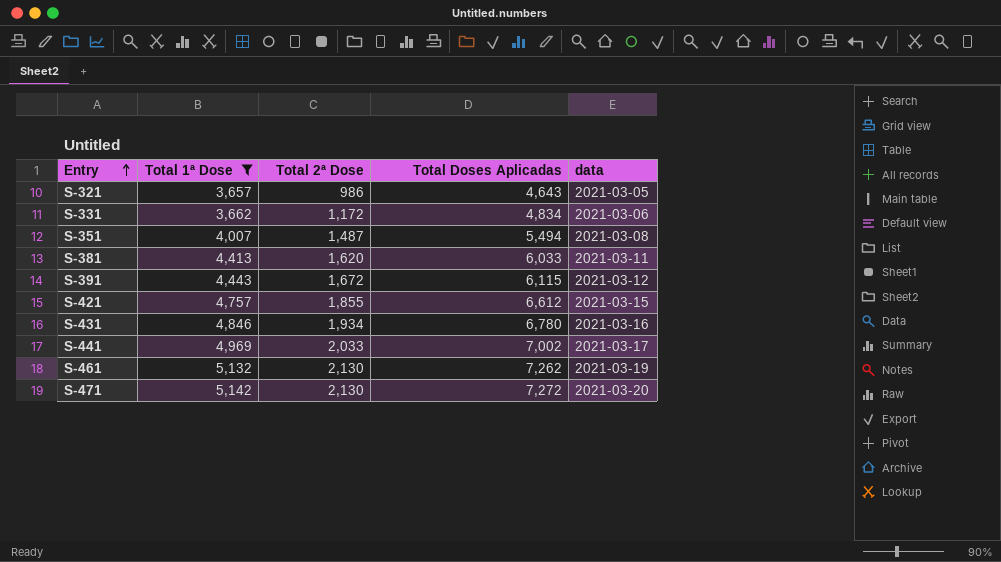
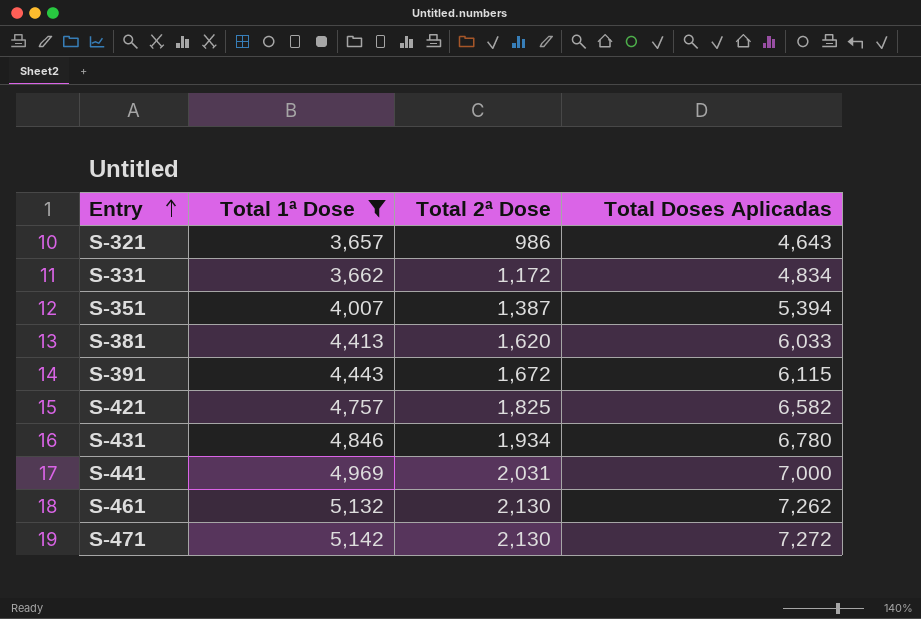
column data | position: 5 -> none
S-351 | Total 2ª Dose: 1,487 -> 1,387
S-351 | Total Doses Aplicadas: 5,494 -> 5,394
S-421 | Total 2ª Dose: 1,855 -> 1,825
S-421 | Total Doses Aplicadas: 6,612 -> 6,582
S-441 | Total 2ª Dose: 2,033 -> 2,031
S-441 | Total Doses Aplicadas: 7,002 -> 7,000

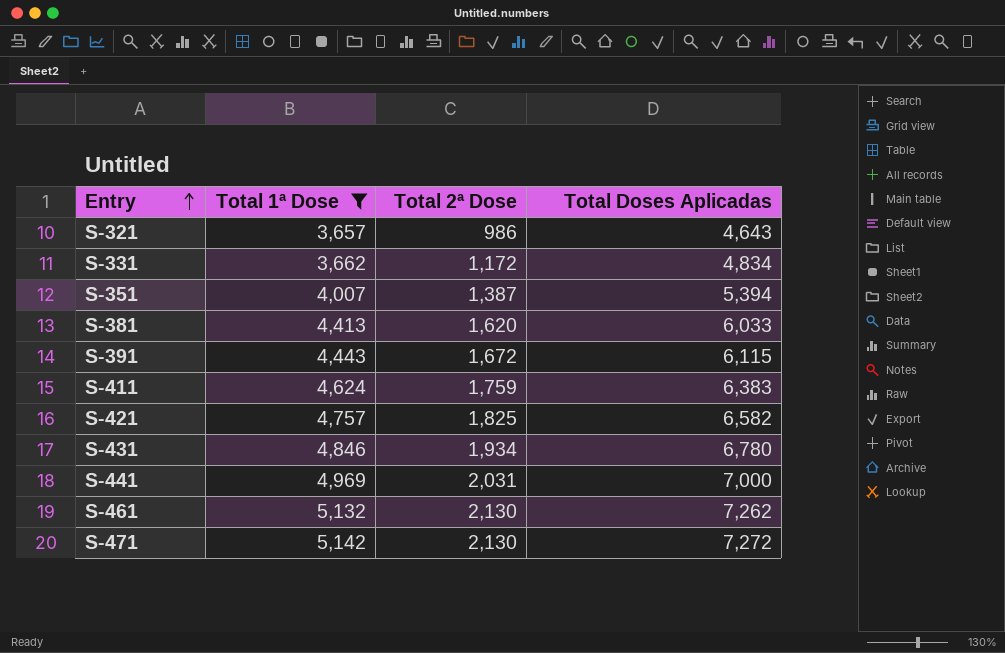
row S-411: none -> 4,624 | 1,759 | 6,383

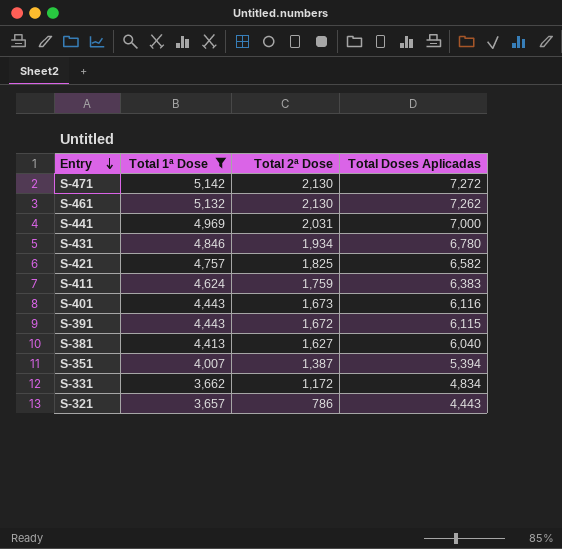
row order: Entry ascending -> Entry descending
row S-401: none -> 4,443 | 1,673 | 6,116
S-381 | Total 2ª Dose: 1,620 -> 1,627
S-381 | Total Doses Aplicadas: 6,033 -> 6,040
S-321 | Total 2ª Dose: 986 -> 786
S-321 | Total Doses Aplicadas: 4,643 -> 4,443

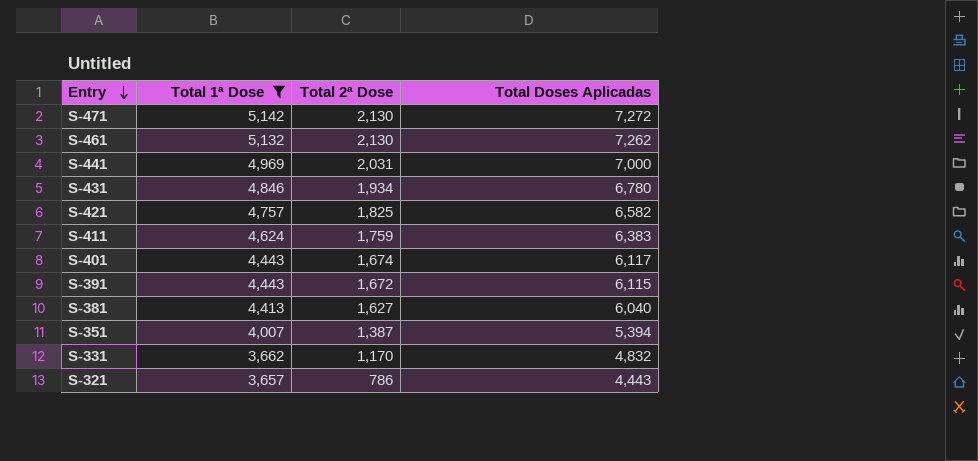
S-401 | Total 2ª Dose: 1,673 -> 1,674
S-401 | Total Doses Aplicadas: 6,116 -> 6,117
S-331 | Total 2ª Dose: 1,172 -> 1,170
S-331 | Total Doses Aplicadas: 4,834 -> 4,832

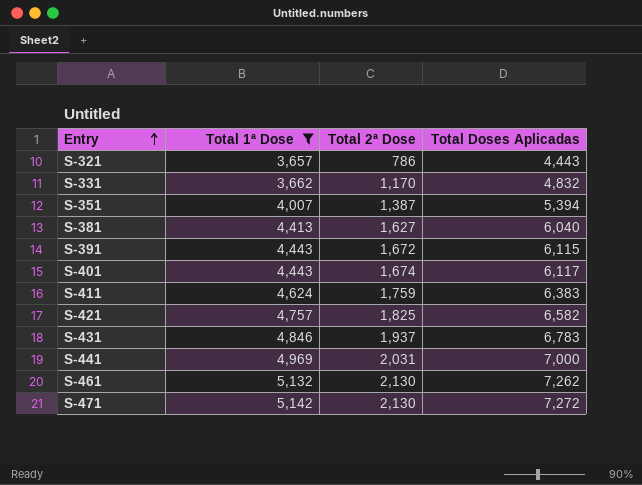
row order: Entry descending -> Entry ascending
S-431 | Total 2ª Dose: 1,934 -> 1,937
S-431 | Total Doses Aplicadas: 6,780 -> 6,783

